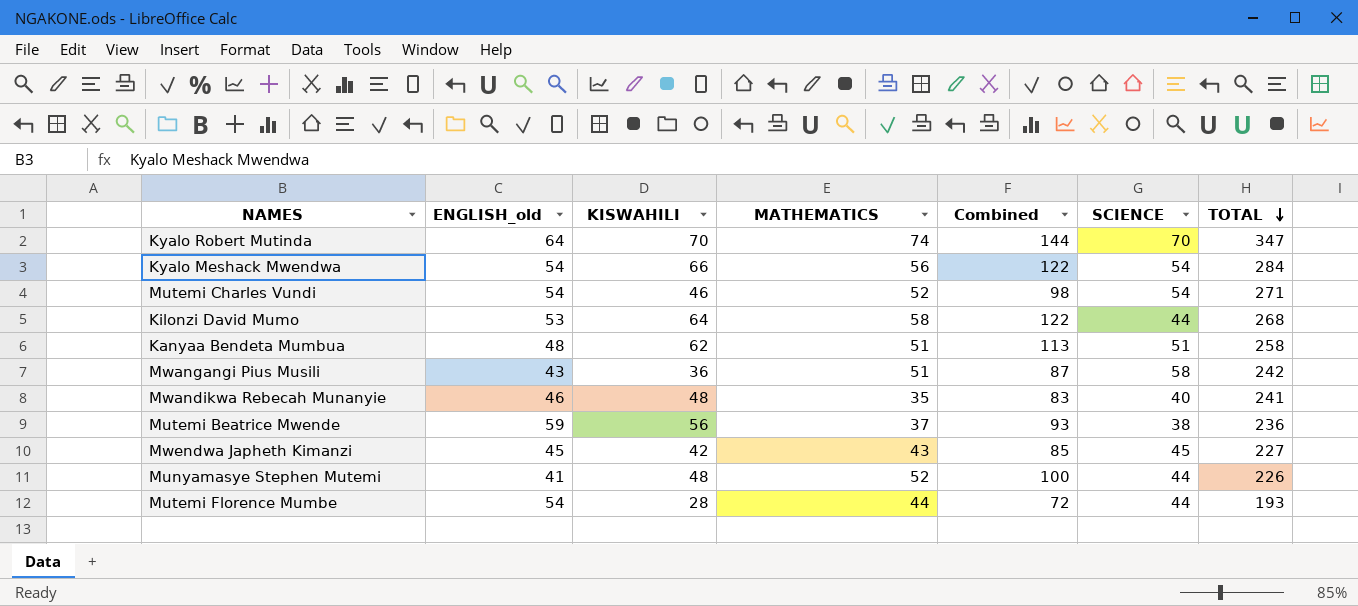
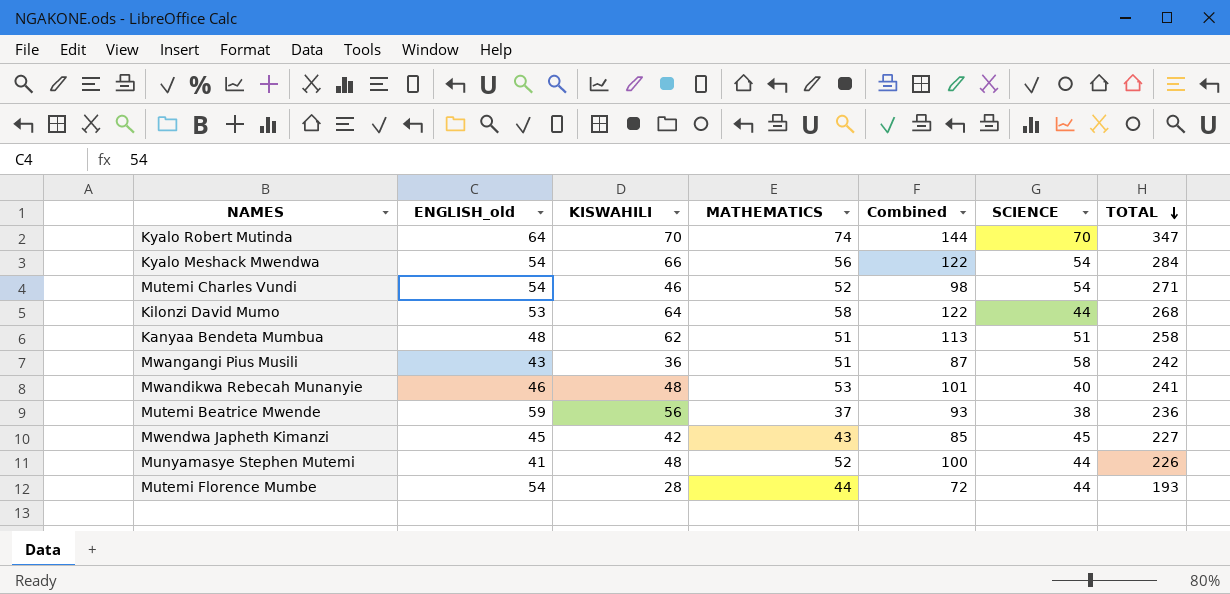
Mwandikwa Rebecah Munanyie | MATHEMATICS: 35 -> 53
Mwandikwa Rebecah Munanyie | Combined: 83 -> 101

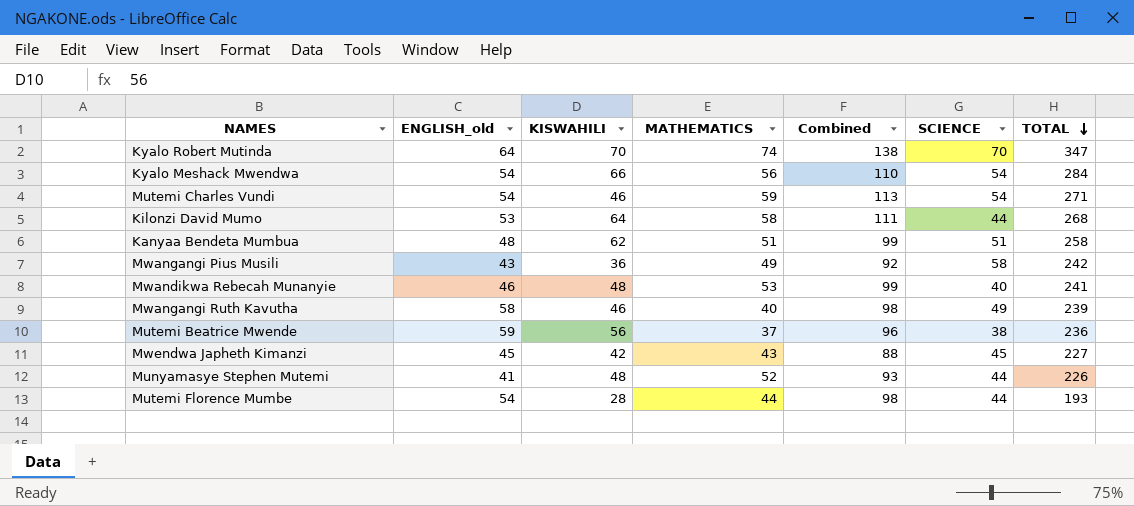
column Combined | formula: [KISWAHILI] + [MATHEMATICS] -> [ENGLISH_old] + [MATHEMATICS]
Mutemi Charles Vundi | MATHEMATICS: 52 -> 59
Mwangangi Pius Musili | MATHEMATICS: 51 -> 49
row Mwangangi Ruth Kavutha: none -> 58 | 46 | 40 | 98 | 49 | 239

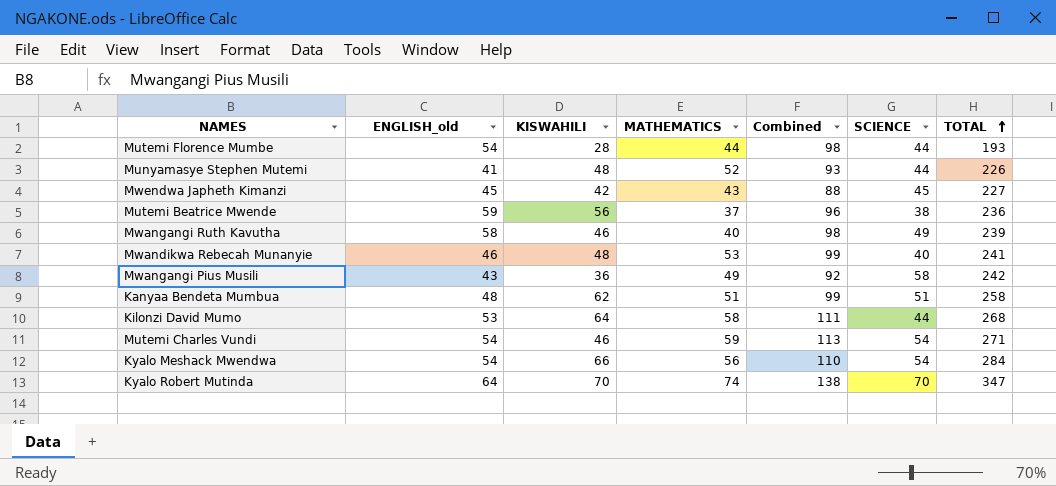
row order: TOTAL descending -> TOTAL ascending

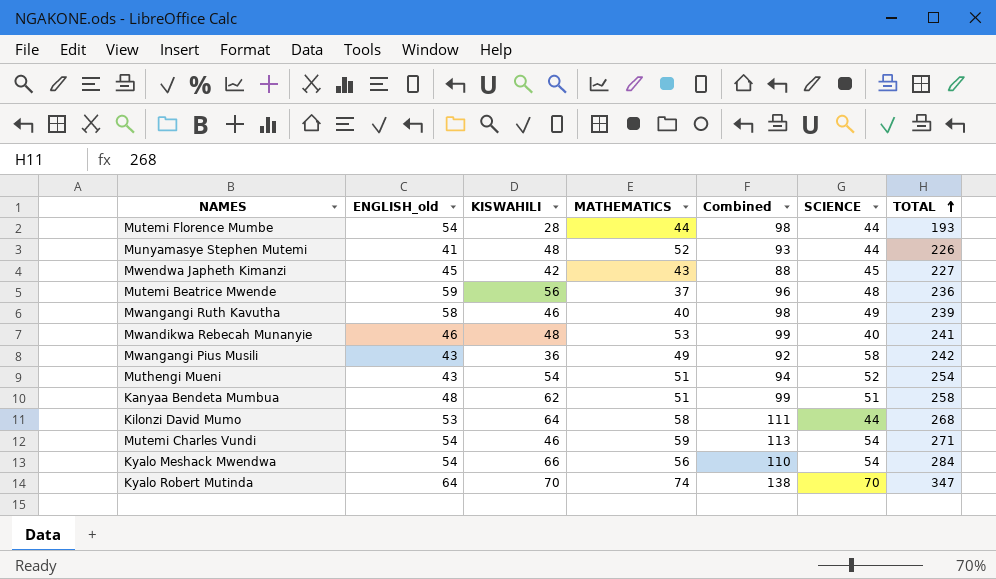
Mutemi Beatrice Mwende | SCIENCE: 38 -> 48
row Muthengi Mueni: none -> 43 | 54 | 51 | 94 | 52 | 254

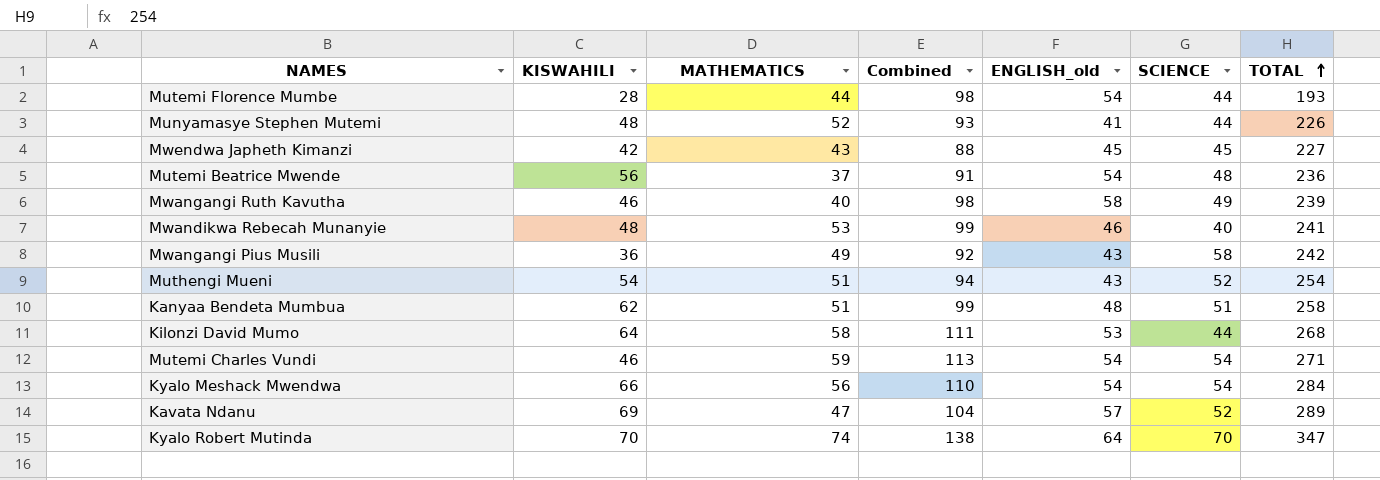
column ENGLISH_old | position: 2 -> 5
Mutemi Beatrice Mwende | Combined: 96 -> 91
Mutemi Beatrice Mwende | ENGLISH_old: 59 -> 54
row Kavata Ndanu: none -> 69 | 47 | 104 | 57 | 52 | 289

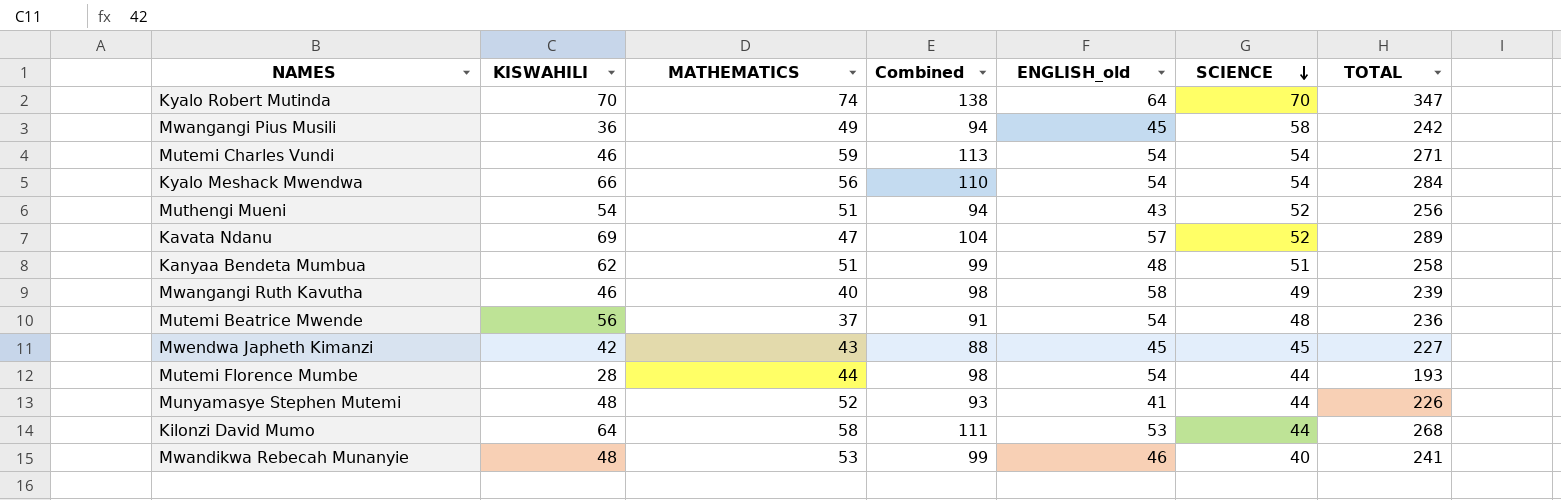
row order: TOTAL ascending -> SCIENCE descending
Mwangangi Pius Musili | Combined: 92 -> 94
Mwangangi Pius Musili | ENGLISH_old: 43 -> 45
Muthengi Mueni | TOTAL: 254 -> 256

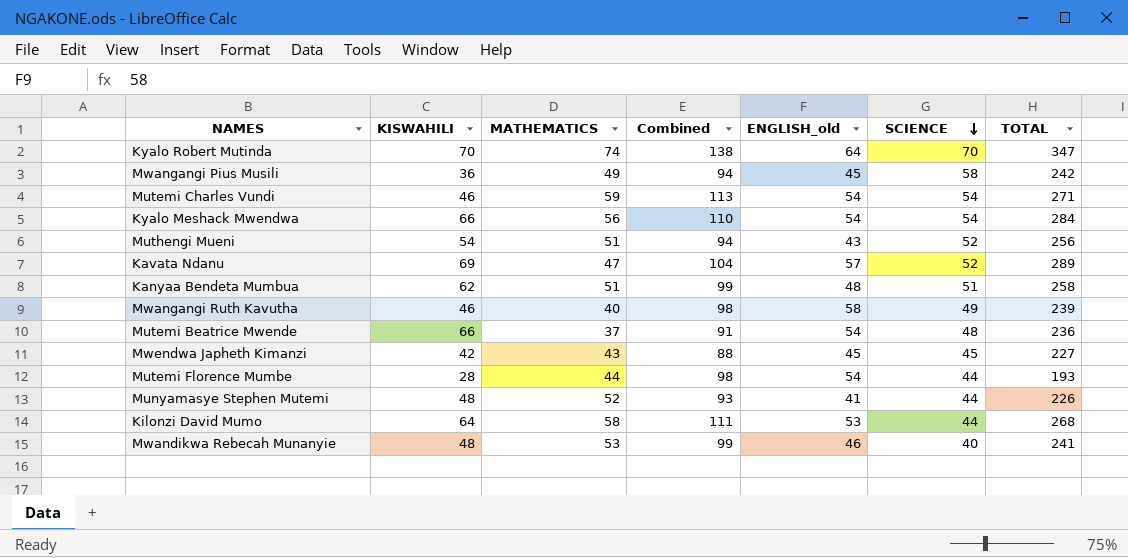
Mutemi Beatrice Mwende | KISWAHILI: 56 -> 66

